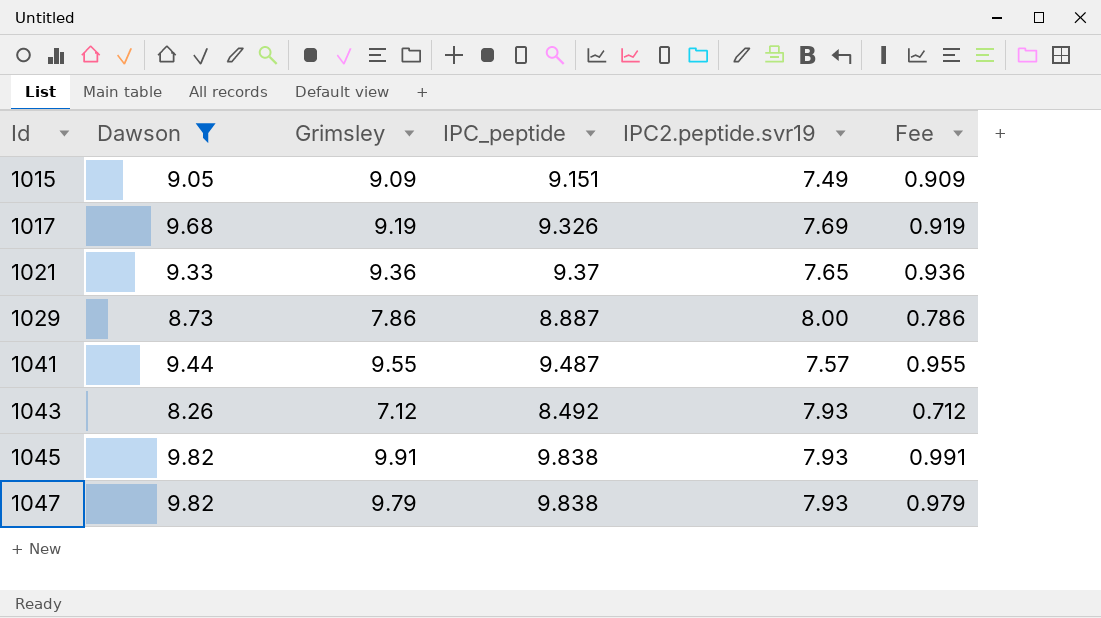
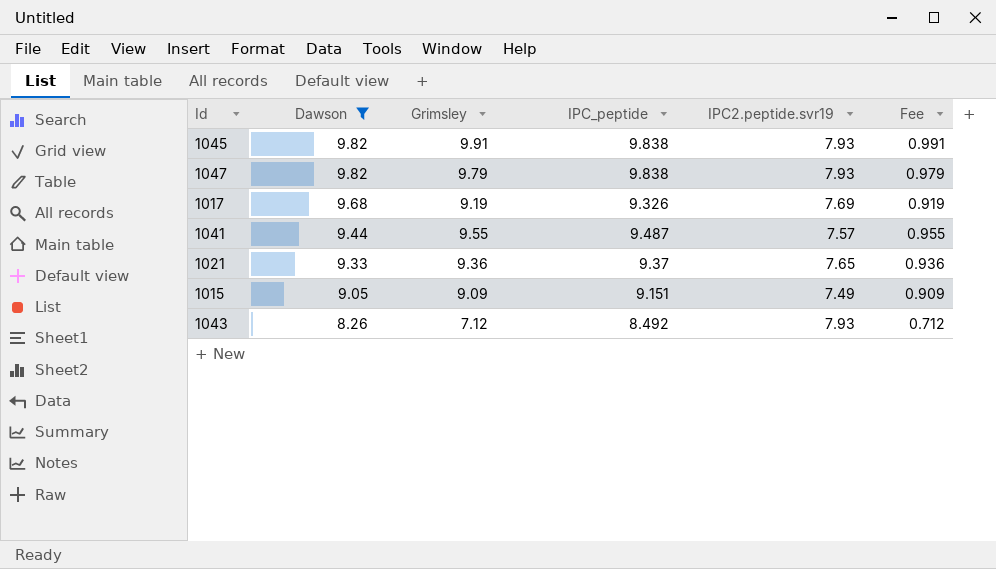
row order: Id ascending -> Dawson descending
row 1029: 8.73 | 7.86 | 8.887 | 8.00 | 0.786 -> none

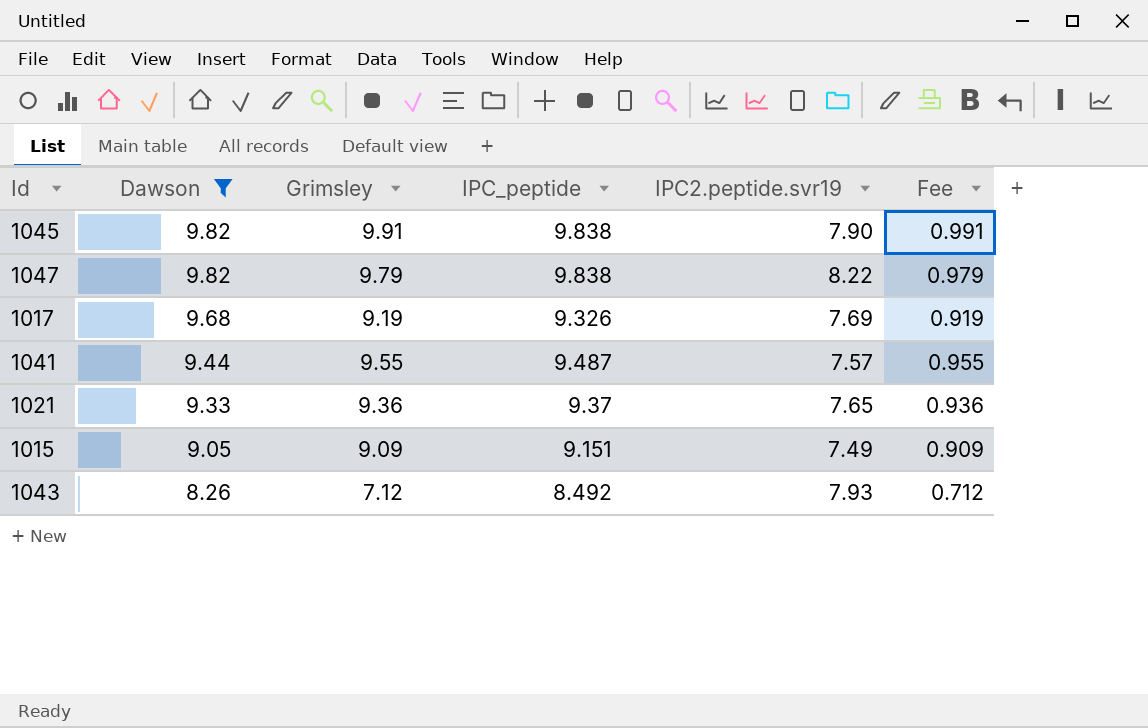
1045 | IPC2.peptide.svr19: 7.93 -> 7.90
1047 | IPC2.peptide.svr19: 7.93 -> 8.22

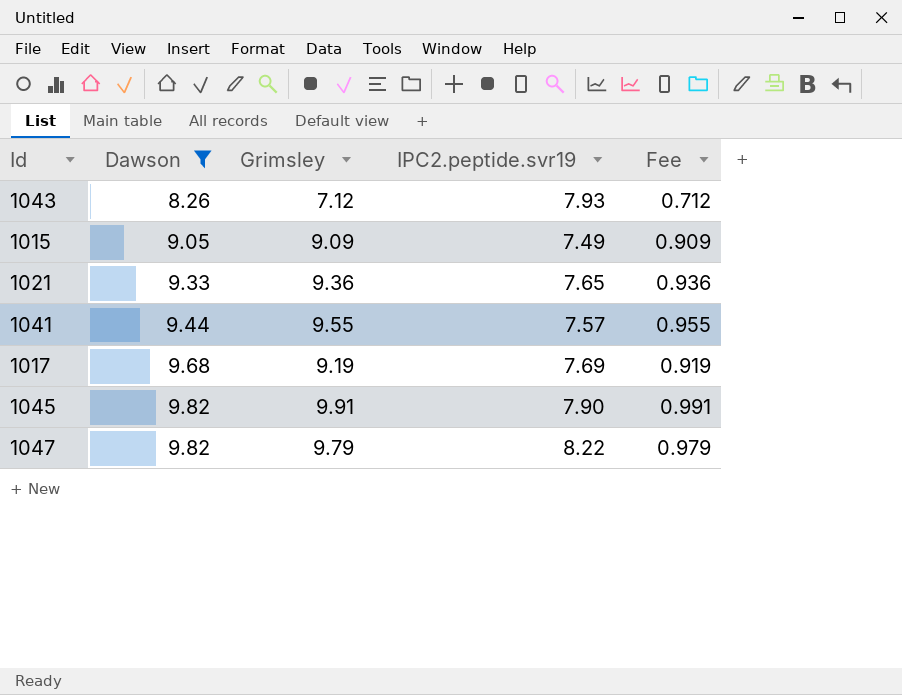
row order: Dawson descending -> Dawson ascending
column IPC_peptide | position: 4 -> none

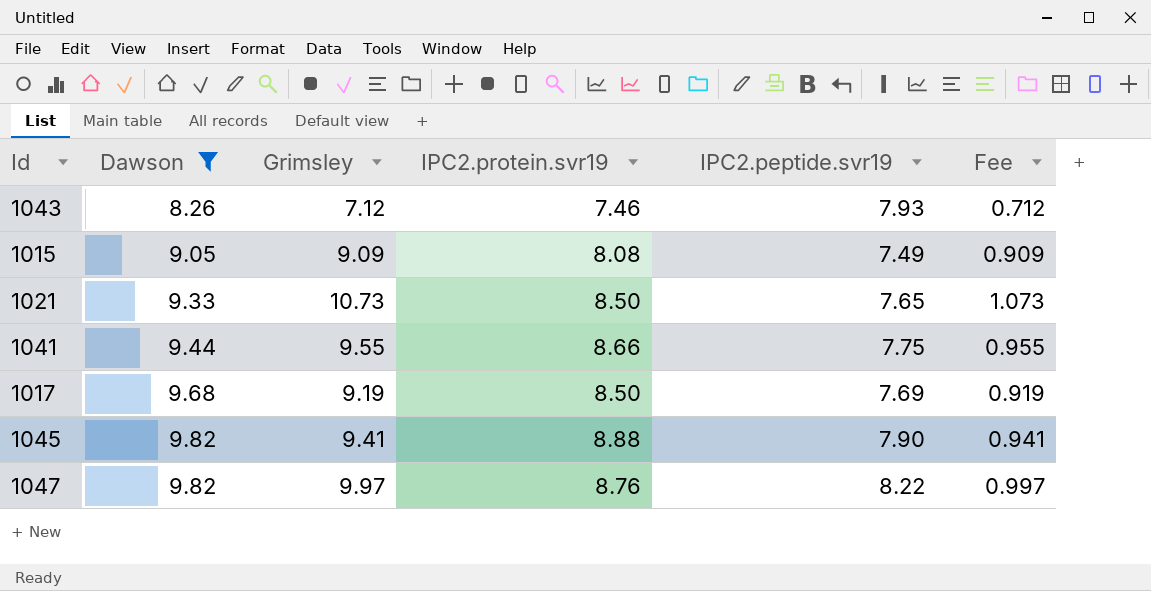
column IPC2.protein.svr19 | position: none -> 4
1021 | Grimsley: 9.36 -> 10.73
1021 | Fee: 0.936 -> 1.073
1041 | IPC2.peptide.svr19: 7.57 -> 7.75
1045 | Grimsley: 9.91 -> 9.41
1045 | Fee: 0.991 -> 0.941
1047 | Grimsley: 9.79 -> 9.97
1047 | Fee: 0.979 -> 0.997

